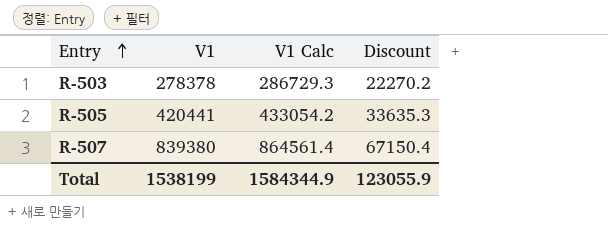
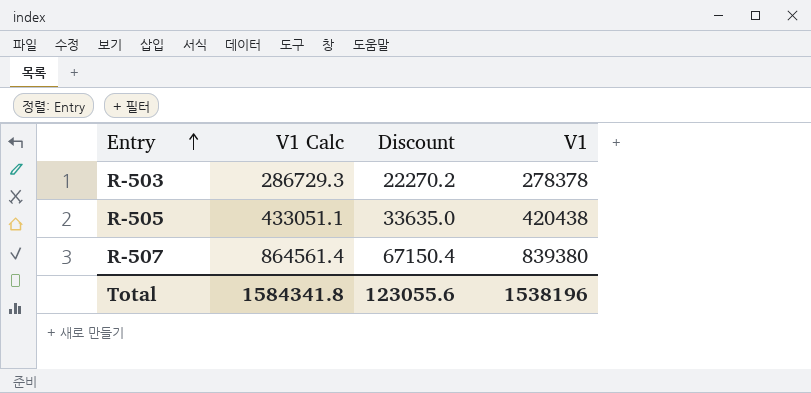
column V1 | position: 2 -> 4
R-505 | V1 Calc: 433054.2 -> 433051.1
R-505 | Discount: 33635.3 -> 33635.0
R-505 | V1: 420441 -> 420438
Total | V1 Calc: 1584344.9 -> 1584341.8
Total | Discount: 123055.9 -> 123055.6
Total | V1: 1538199 -> 1538196

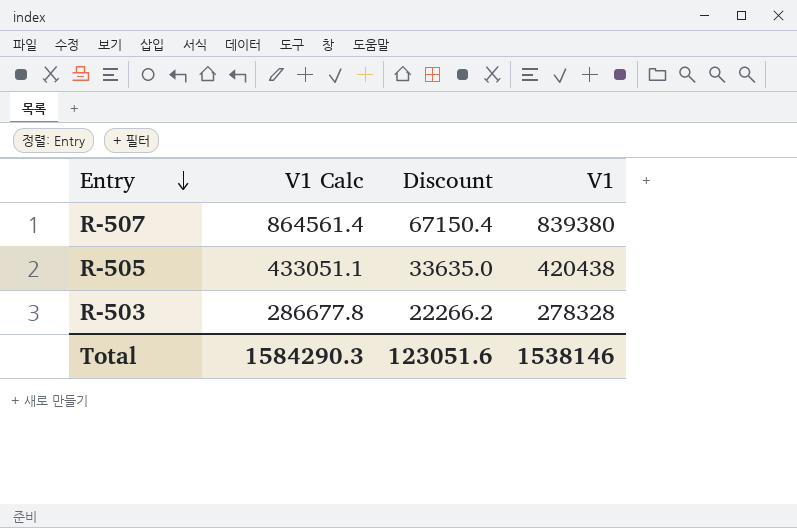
row order: Entry ascending -> Entry descending
R-503 | V1 Calc: 286729.3 -> 286677.8
R-503 | Discount: 22270.2 -> 22266.2
R-503 | V1: 278378 -> 278328
Total | V1 Calc: 1584341.8 -> 1584290.3
Total | Discount: 123055.6 -> 123051.6
Total | V1: 1538196 -> 1538146

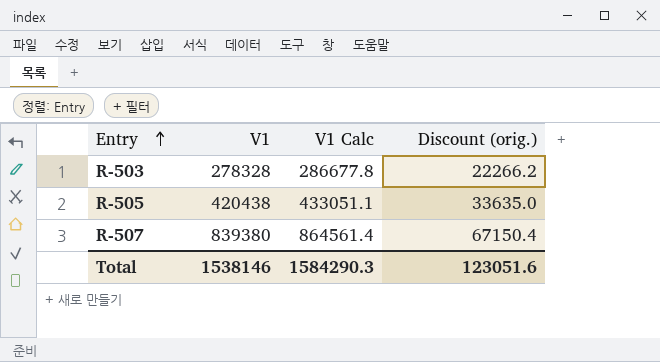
row order: Entry descending -> Entry ascending
column V1 | position: 4 -> 2
column name: Discount -> Discount (orig.)

